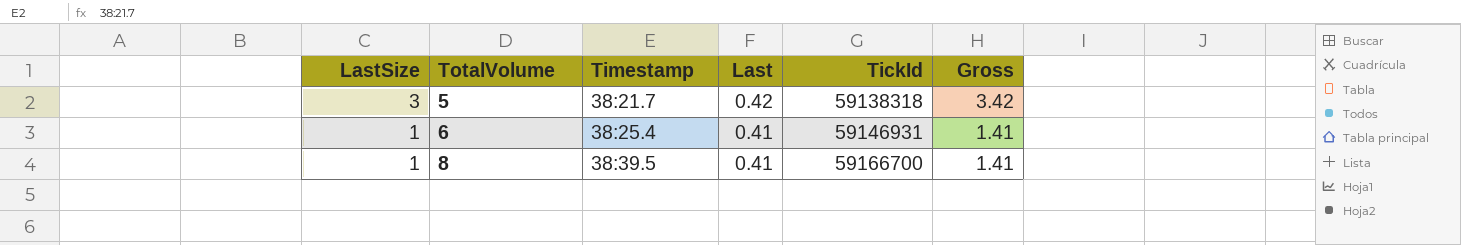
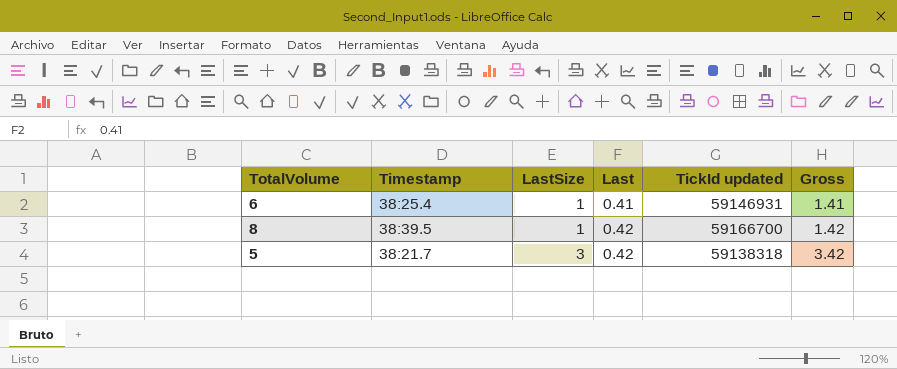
row order: LastSize descending -> LastSize ascending
column LastSize | position: 1 -> 3
column name: TickId -> TickId updated
8 | Last: 0.41 -> 0.42
8 | Gross: 1.41 -> 1.42

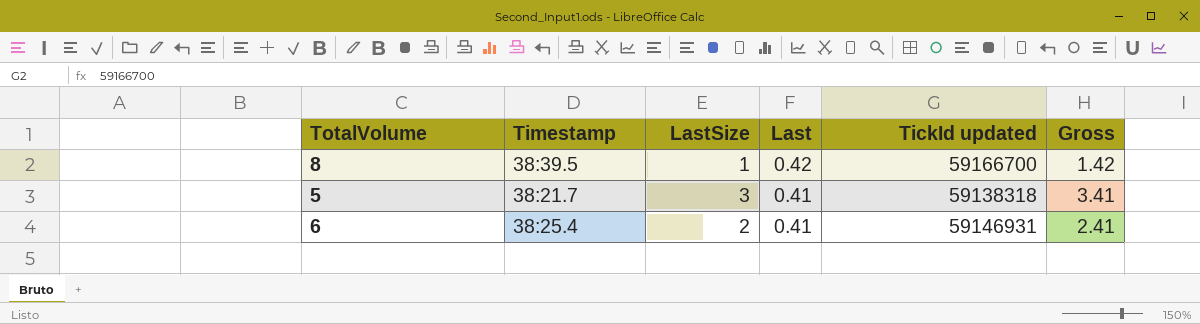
row order: LastSize ascending -> Last descending
5 | Last: 0.42 -> 0.41
5 | Gross: 3.42 -> 3.41
6 | LastSize: 1 -> 2
6 | Gross: 1.41 -> 2.41

